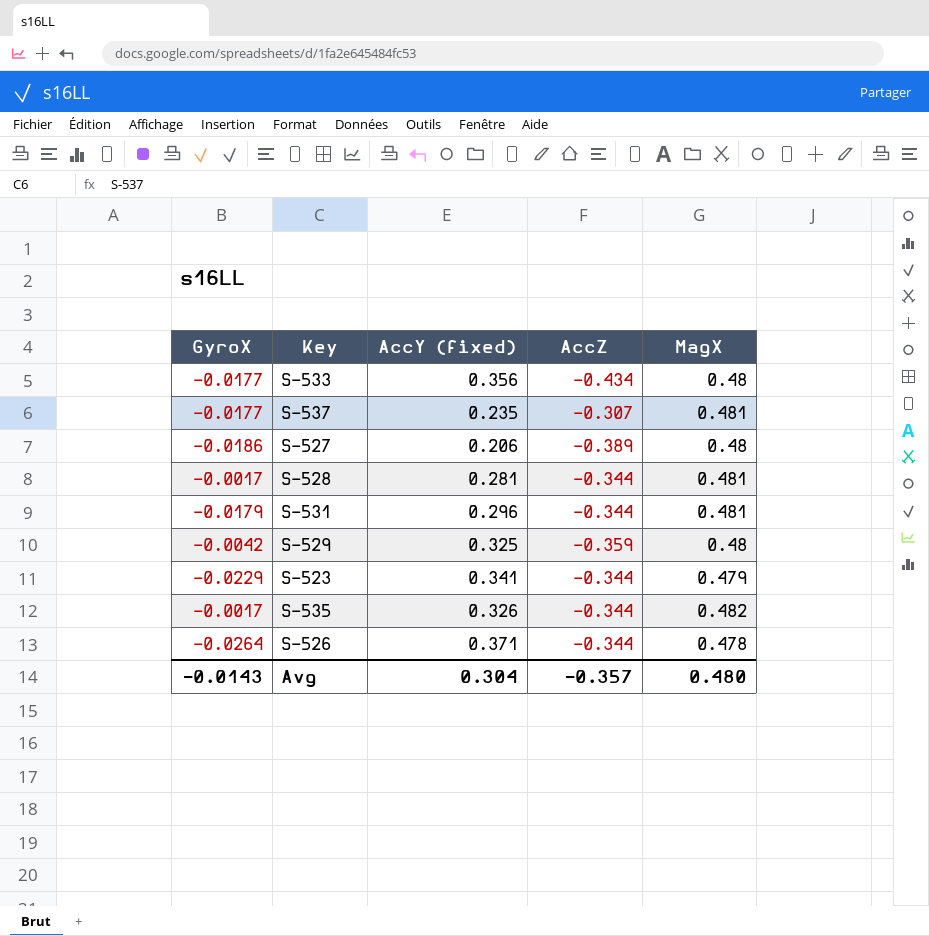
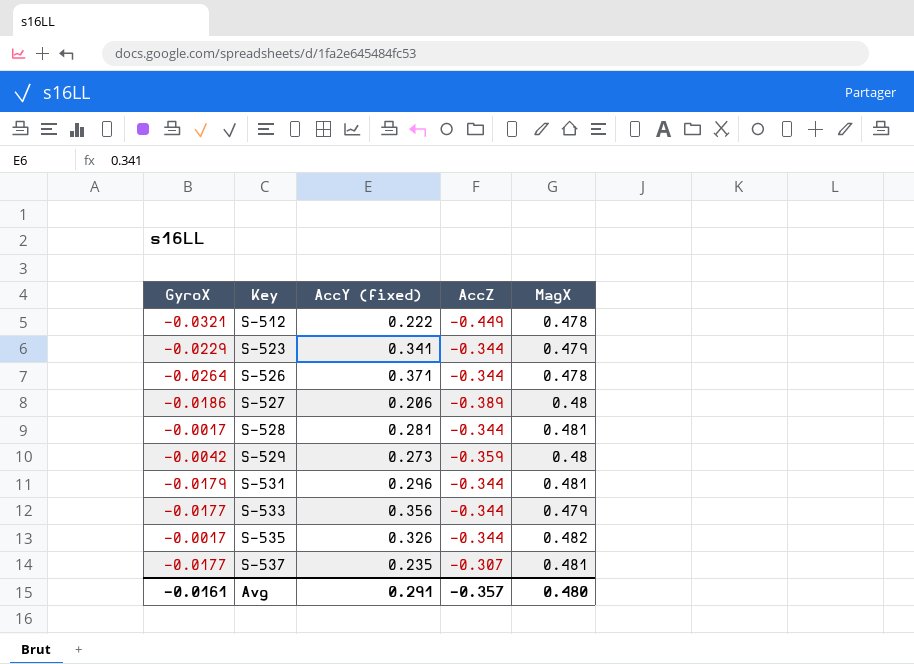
row order: none -> Key ascending
row S-512: none -> -0.0321 | 0.222 | -0.449 | 0.478
S-529 | AccY (fixed): 0.325 -> 0.273
S-533 | AccZ: -0.434 -> -0.344
S-533 | MagX: 0.48 -> 0.479
Avg | GyroX: -0.0143 -> -0.0161
Avg | AccY (fixed): 0.304 -> 0.291

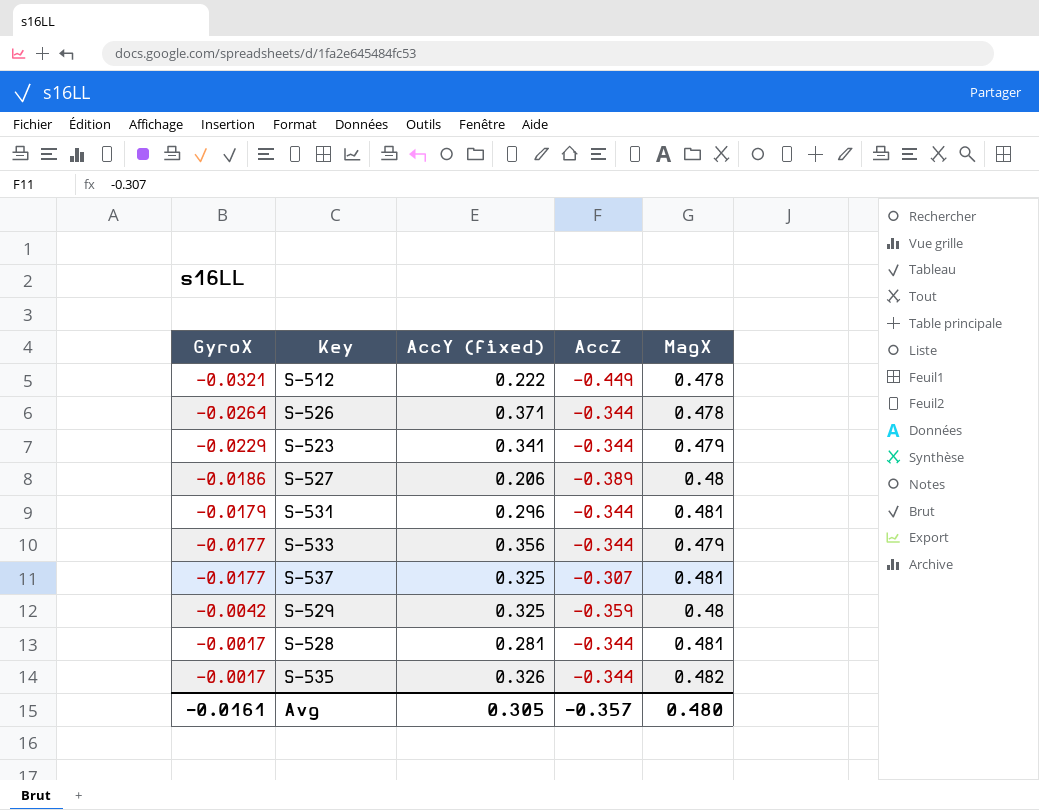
row order: Key ascending -> GyroX ascending
S-537 | AccY (fixed): 0.235 -> 0.325
S-529 | AccY (fixed): 0.273 -> 0.325
Avg | AccY (fixed): 0.291 -> 0.305

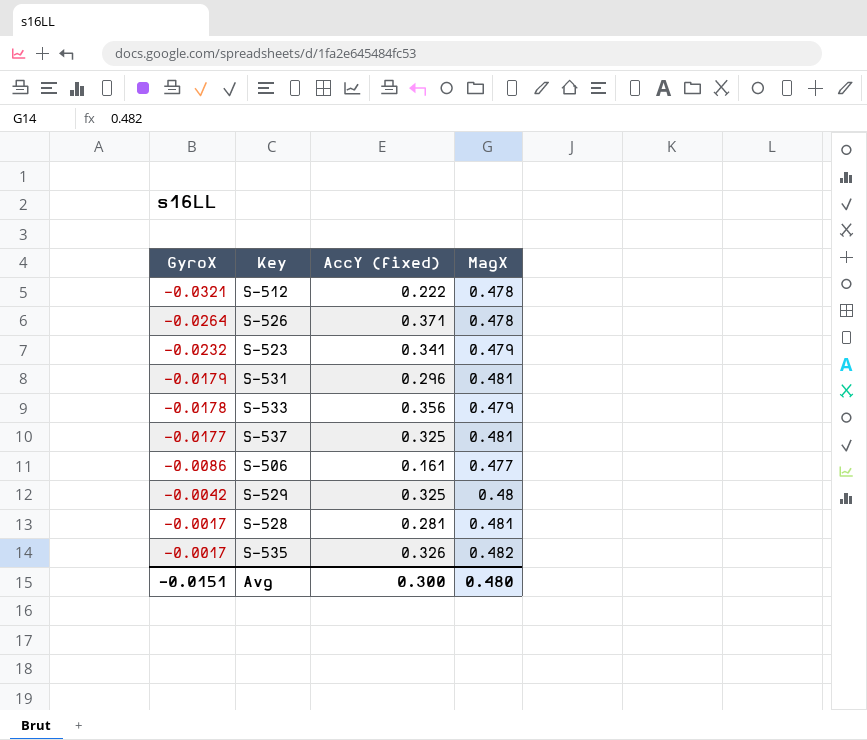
column AccZ | position: 4 -> none
row S-527: -0.0186 | 0.206 | -0.389 | 0.48 -> none
S-523 | GyroX: -0.0229 -> -0.0232
S-533 | GyroX: -0.0177 -> -0.0178
row S-506: none -> -0.0086 | 0.161 | 0.477
Avg | GyroX: -0.0161 -> -0.0151
Avg | AccY (fixed): 0.305 -> 0.300

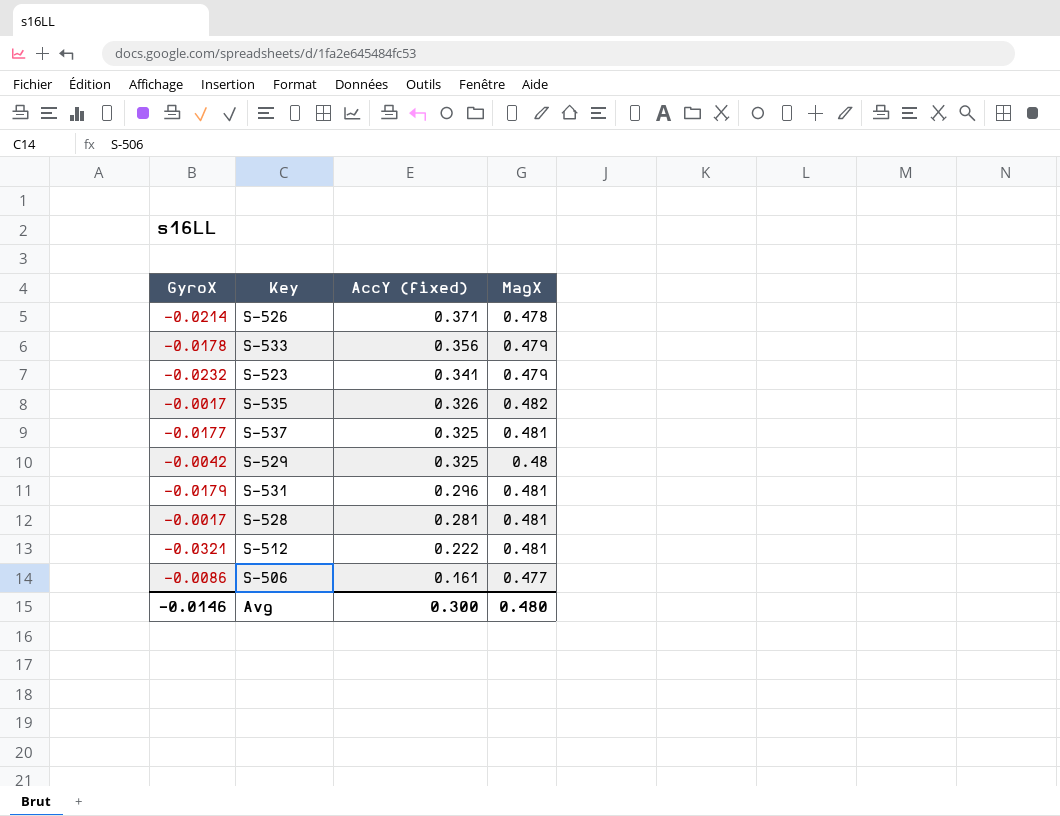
row order: GyroX ascending -> AccY (fixed) descending
S-526 | GyroX: -0.0264 -> -0.0214
S-512 | MagX: 0.478 -> 0.481
Avg | GyroX: -0.0151 -> -0.0146

